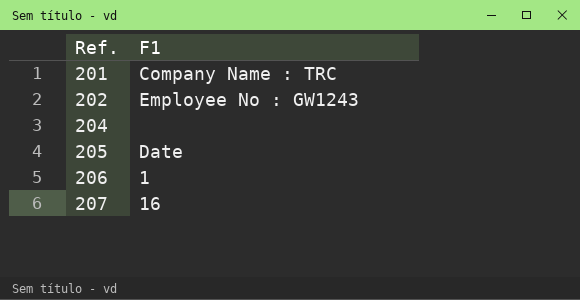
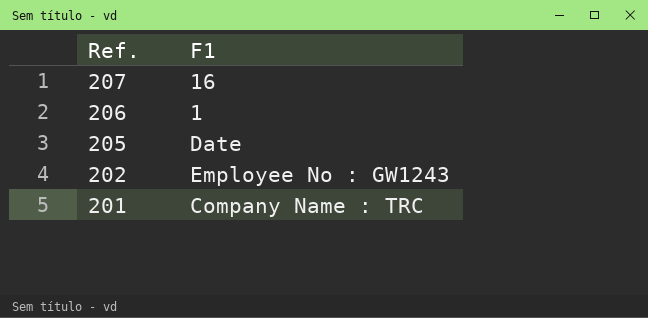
row order: Ref. ascending -> Ref. descending
row 204: none -> none

